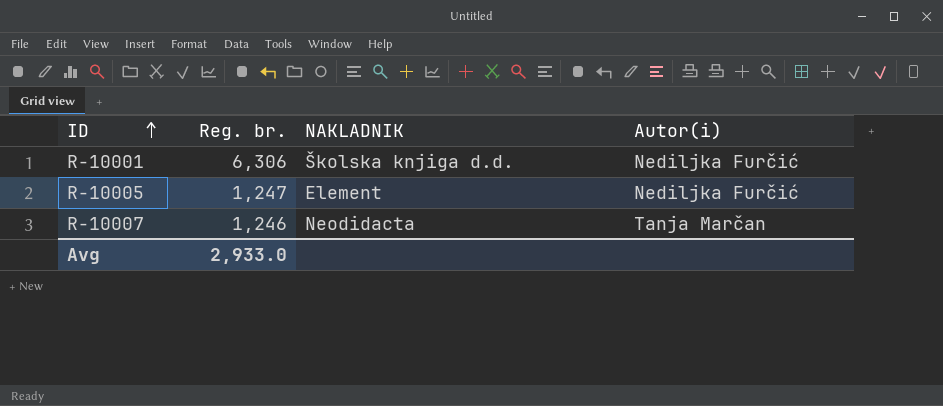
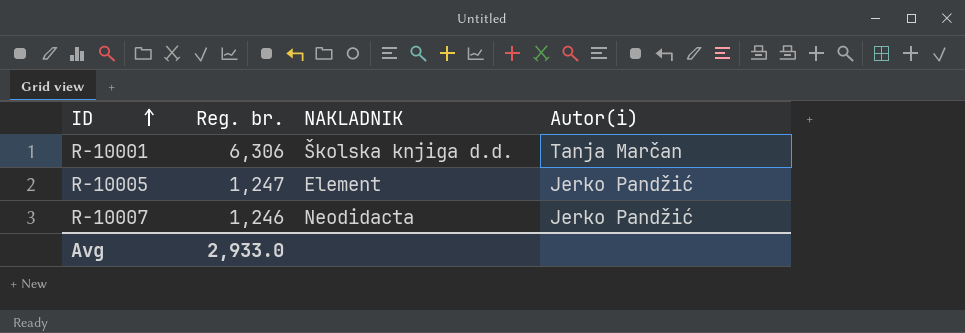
R-10001 | Autor(i): Nediljka Furčić -> Tanja Marčan
R-10005 | Autor(i): Nediljka Furčić -> Jerko Pandžić
R-10007 | Autor(i): Tanja Marčan -> Jerko Pandžić

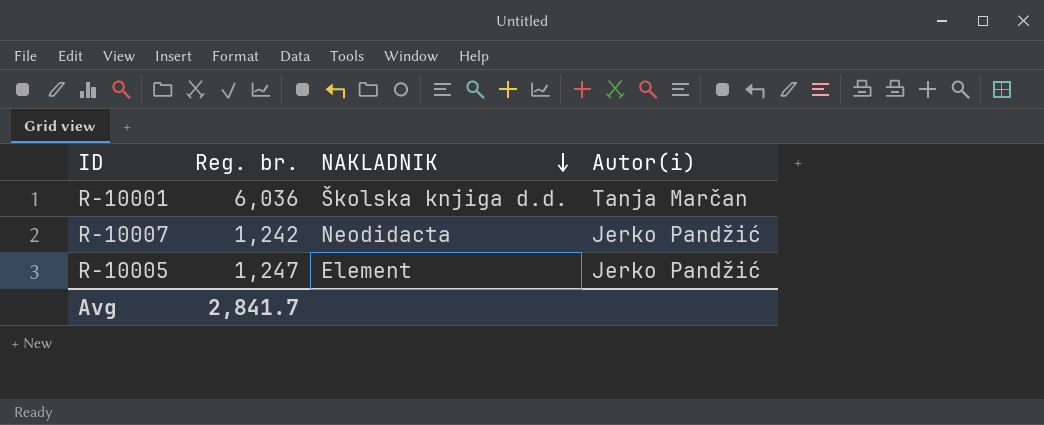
row order: ID ascending -> NAKLADNIK descending
R-10001 | Reg. br.: 6,306 -> 6,036
R-10007 | Reg. br.: 1,246 -> 1,242
Avg | Reg. br.: 2,933.0 -> 2,841.7

